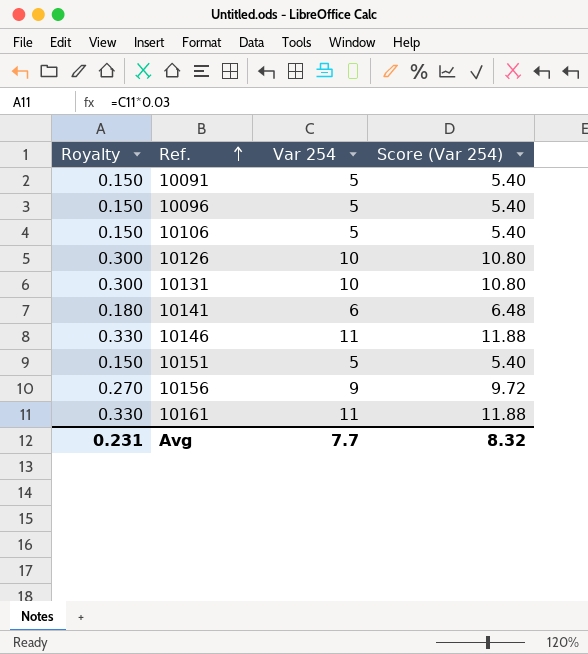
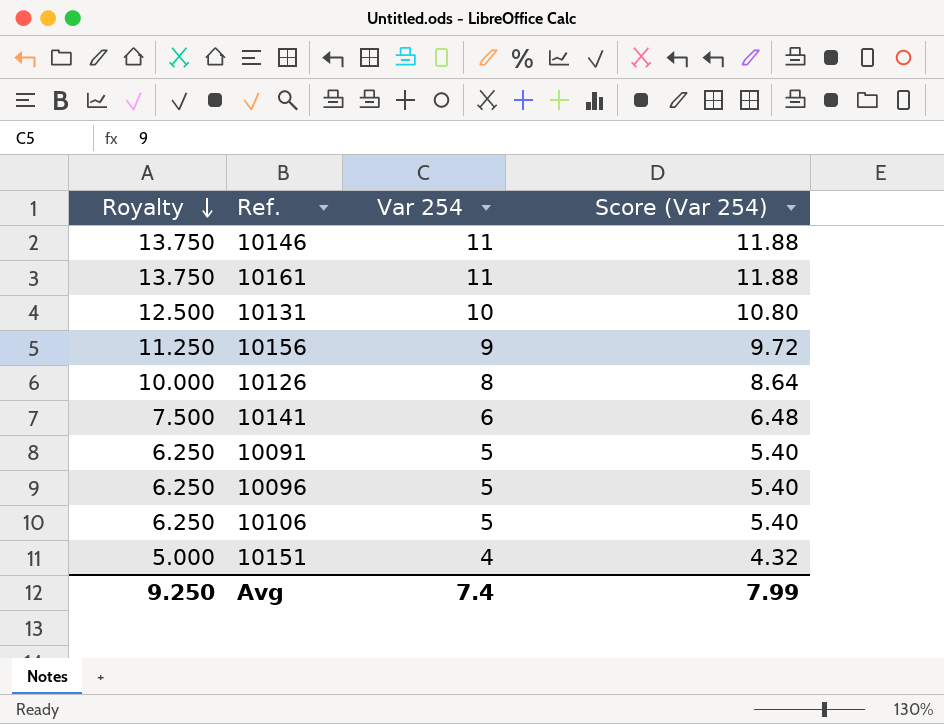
row order: Ref. ascending -> Royalty descending
column Royalty | formula: [Var 254] * 0.03 -> [Var 254] * 1.25
10126 | Var 254: 10 -> 8
10126 | Score (Var 254): 10.80 -> 8.64
10151 | Var 254: 5 -> 4
10151 | Score (Var 254): 5.40 -> 4.32
Avg | Royalty: 0.231 -> 9.250
Avg | Var 254: 7.7 -> 7.4
Avg | Score (Var 254): 8.32 -> 7.99

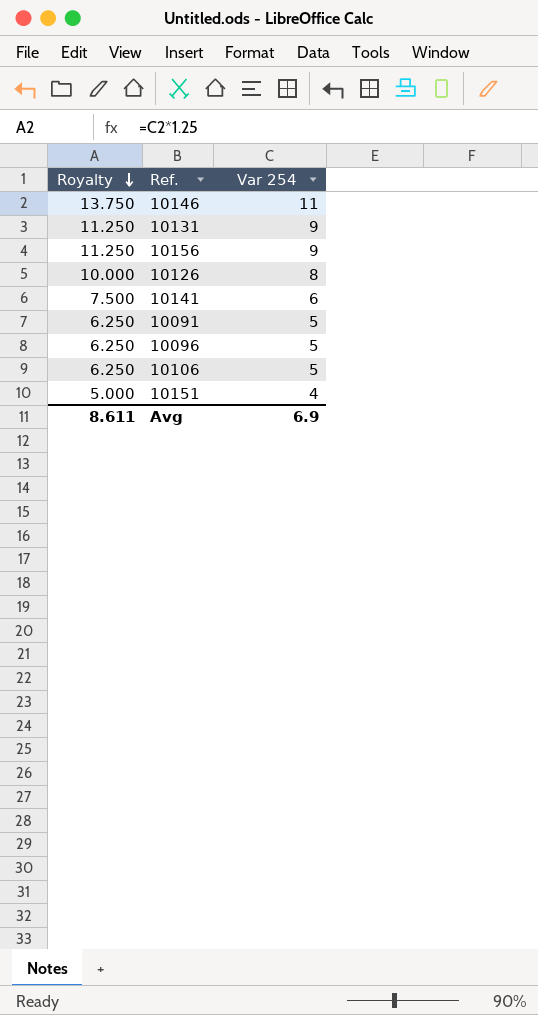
column Score (Var 254) | formula: [Var 254] * 1.08 -> none
row 10161: 13.750 | 11 | 11.88 -> none
10131 | Royalty: 12.500 -> 11.250
10131 | Var 254: 10 -> 9
Avg | Royalty: 9.250 -> 8.611
Avg | Var 254: 7.4 -> 6.9

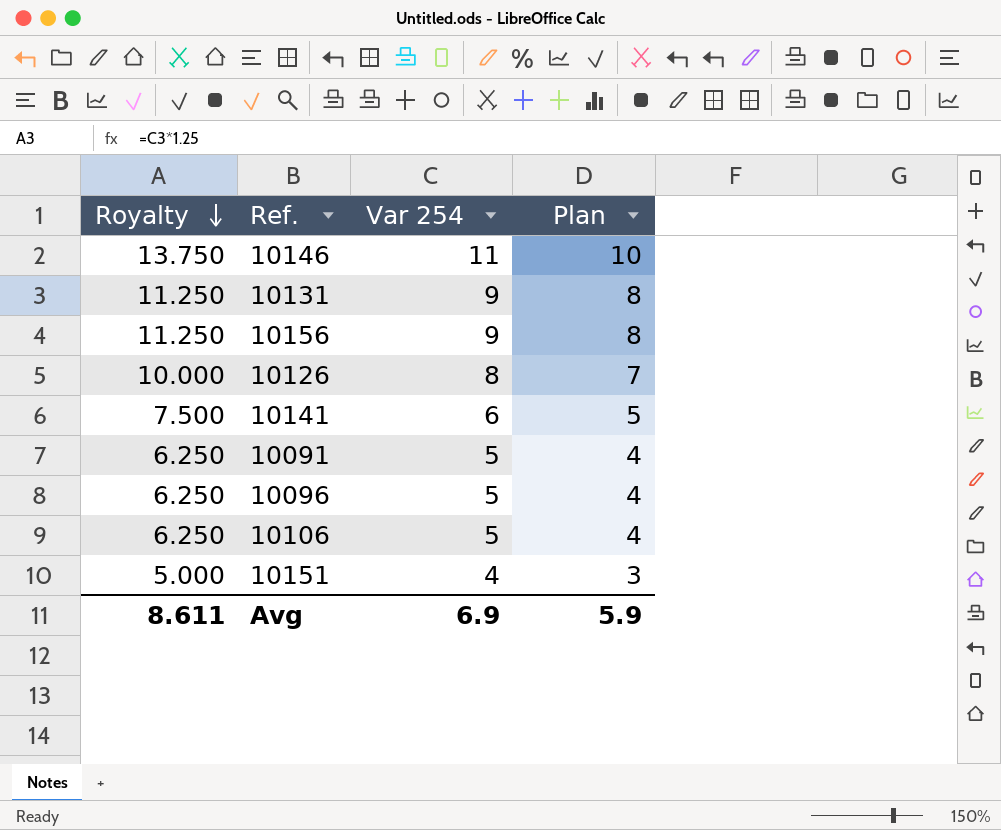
column Plan | formula: none -> [Var 254] - 1

